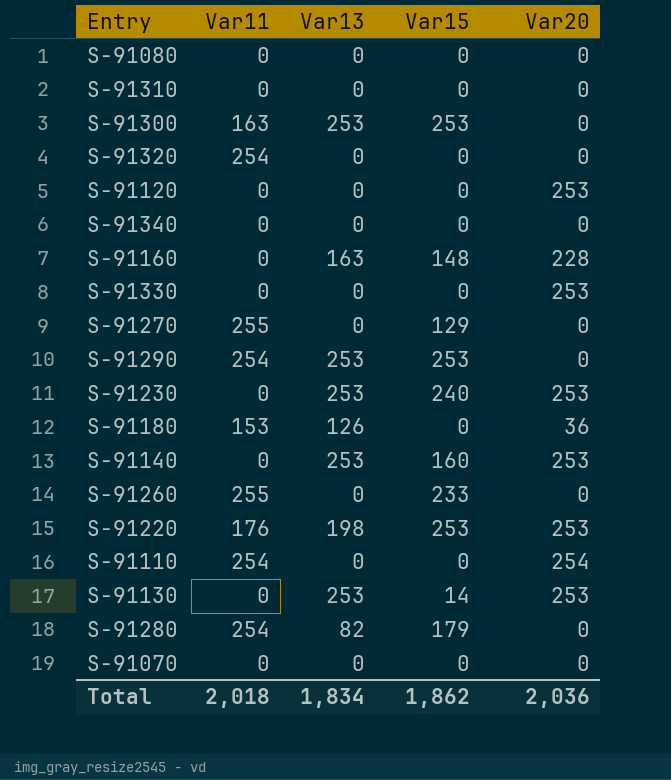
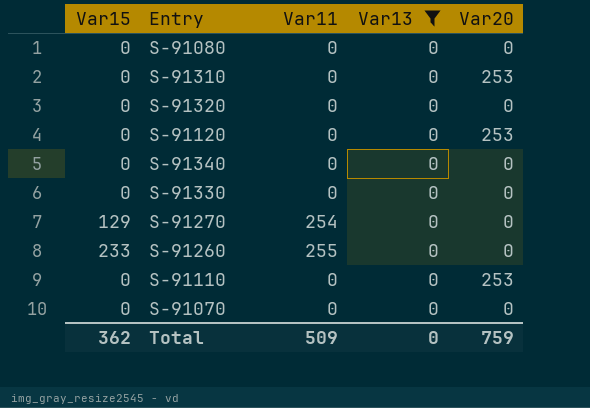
filter: none -> Var13 = 0
column Var15 | position: 4 -> 1
S-91310 | Var20: 0 -> 253
S-91320 | Var11: 254 -> 0
S-91330 | Var20: 253 -> 0
S-91270 | Var11: 255 -> 254
S-91110 | Var11: 254 -> 0
S-91110 | Var20: 254 -> 253
Total | Var15: 1,862 -> 362
Total | Var11: 2,018 -> 509
Total | Var13: 1,834 -> 0
Total | Var20: 2,036 -> 759

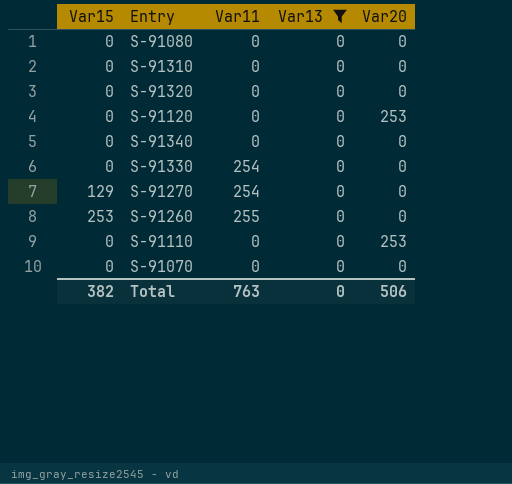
S-91310 | Var20: 253 -> 0
S-91330 | Var11: 0 -> 254
S-91260 | Var15: 233 -> 253
Total | Var15: 362 -> 382
Total | Var11: 509 -> 763
Total | Var20: 759 -> 506

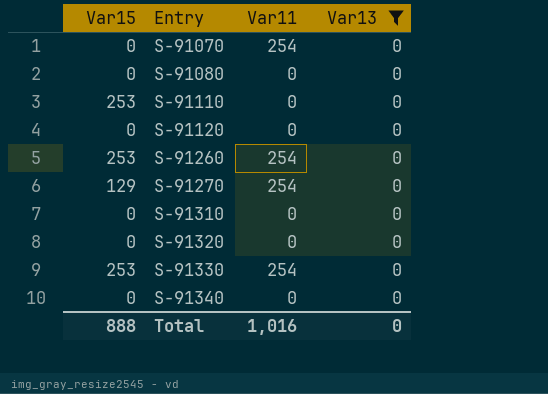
row order: none -> Entry ascending
column Var20 | position: 5 -> none
S-91070 | Var11: 0 -> 254
S-91110 | Var15: 0 -> 253
S-91260 | Var11: 255 -> 254
S-91330 | Var15: 0 -> 253
Total | Var15: 382 -> 888
Total | Var11: 763 -> 1,016

